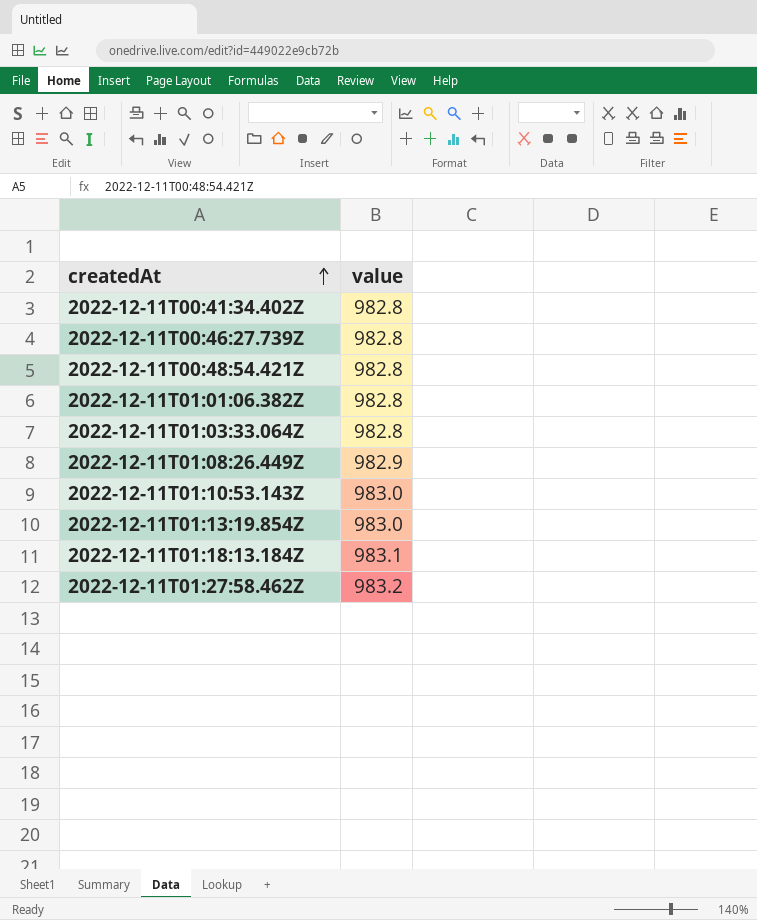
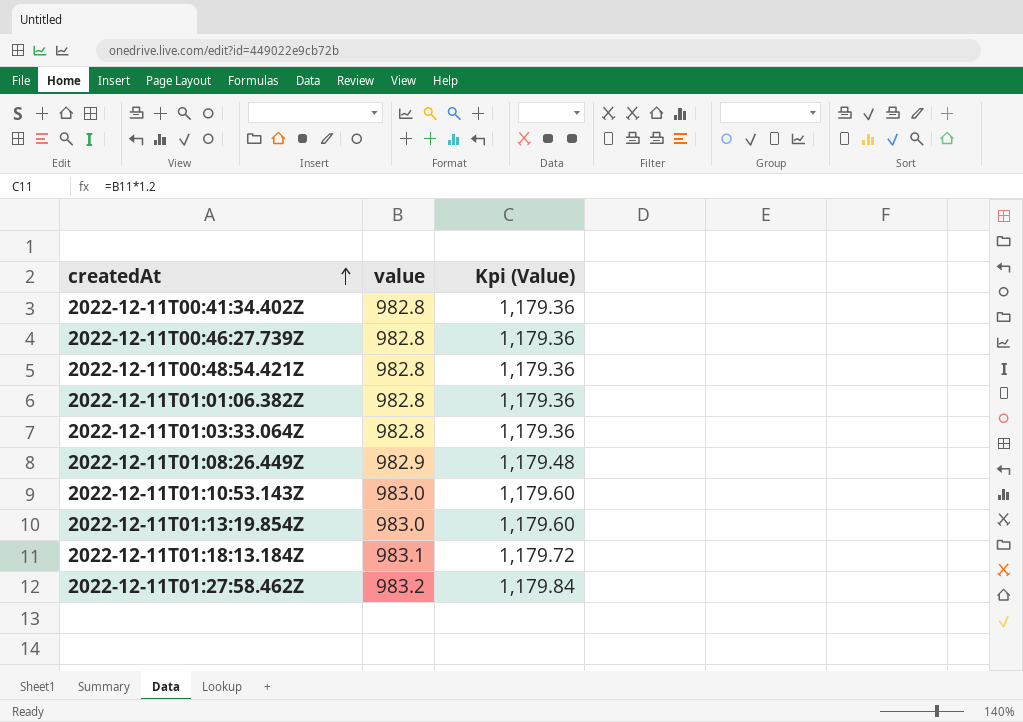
column Kpi (Value) | formula: none -> [value] * 1.2

